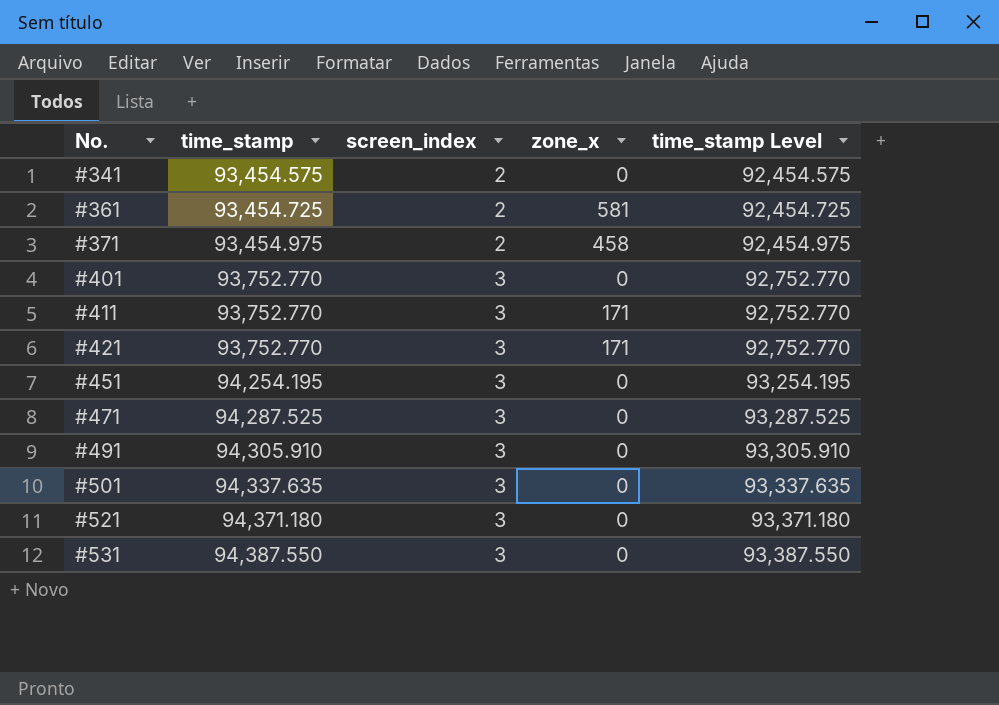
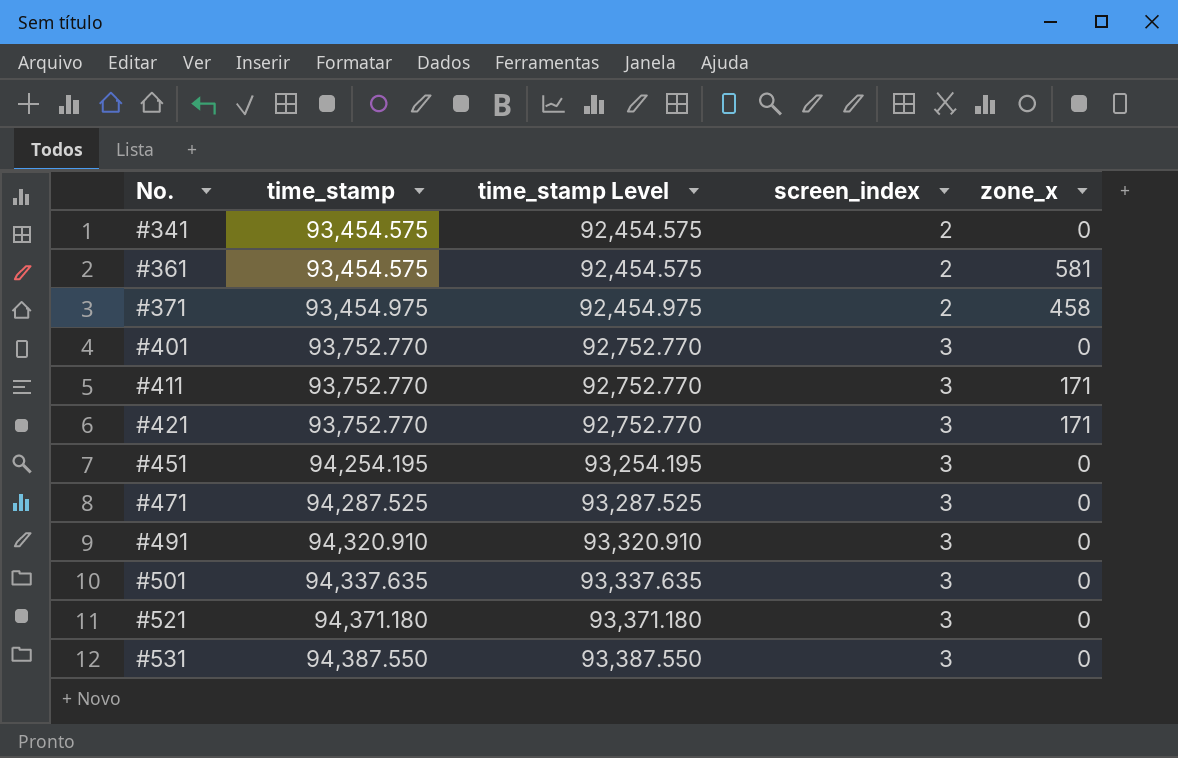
column time_stamp Level | position: 5 -> 3
#361 | time_stamp: 93,454.725 -> 93,454.575
#361 | time_stamp Level: 92,454.725 -> 92,454.575
#491 | time_stamp: 94,305.910 -> 94,320.910
#491 | time_stamp Level: 93,305.910 -> 93,320.910

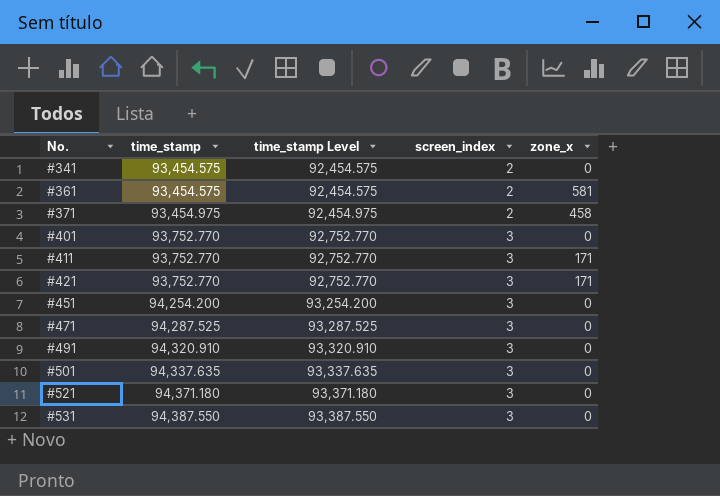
#451 | time_stamp: 94,254.195 -> 94,254.200
#451 | time_stamp Level: 93,254.195 -> 93,254.200

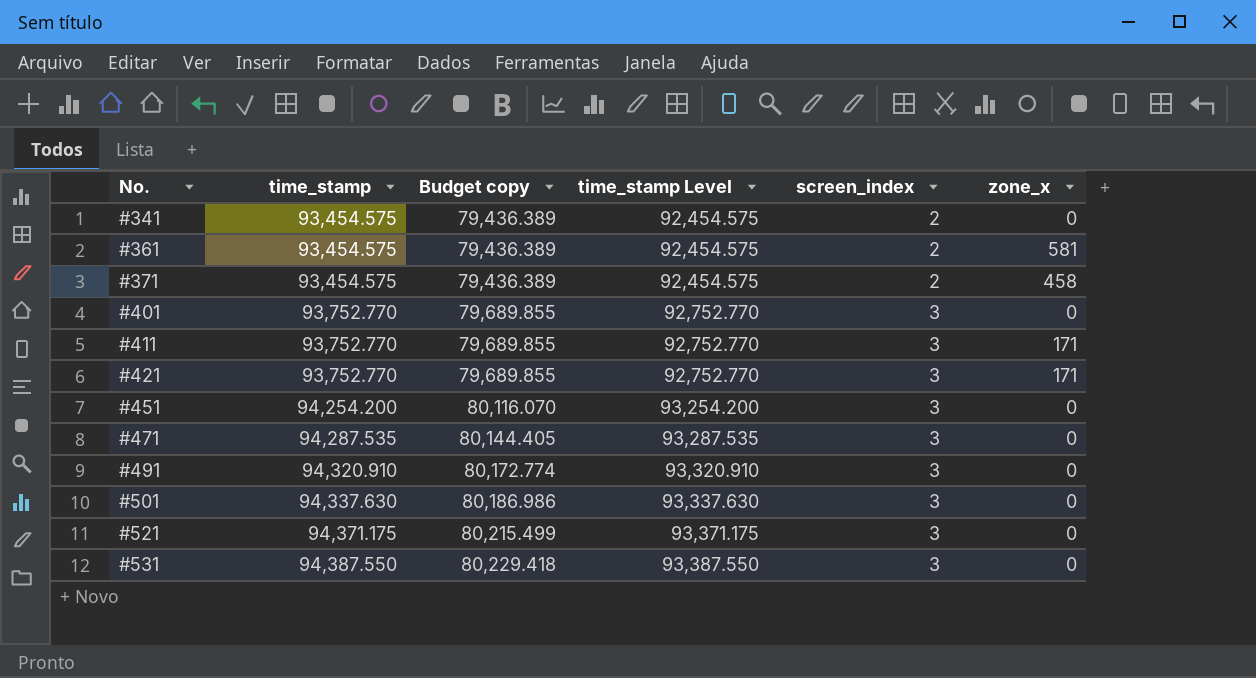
column Budget copy | formula: none -> [time_stamp] * 0.85
#371 | time_stamp: 93,454.975 -> 93,454.575
#371 | time_stamp Level: 92,454.975 -> 92,454.575
#471 | time_stamp: 94,287.525 -> 94,287.535
#471 | time_stamp Level: 93,287.525 -> 93,287.535
#501 | time_stamp: 94,337.635 -> 94,337.630
#501 | time_stamp Level: 93,337.635 -> 93,337.630
#521 | time_stamp: 94,371.180 -> 94,371.175
#521 | time_stamp Level: 93,371.180 -> 93,371.175

